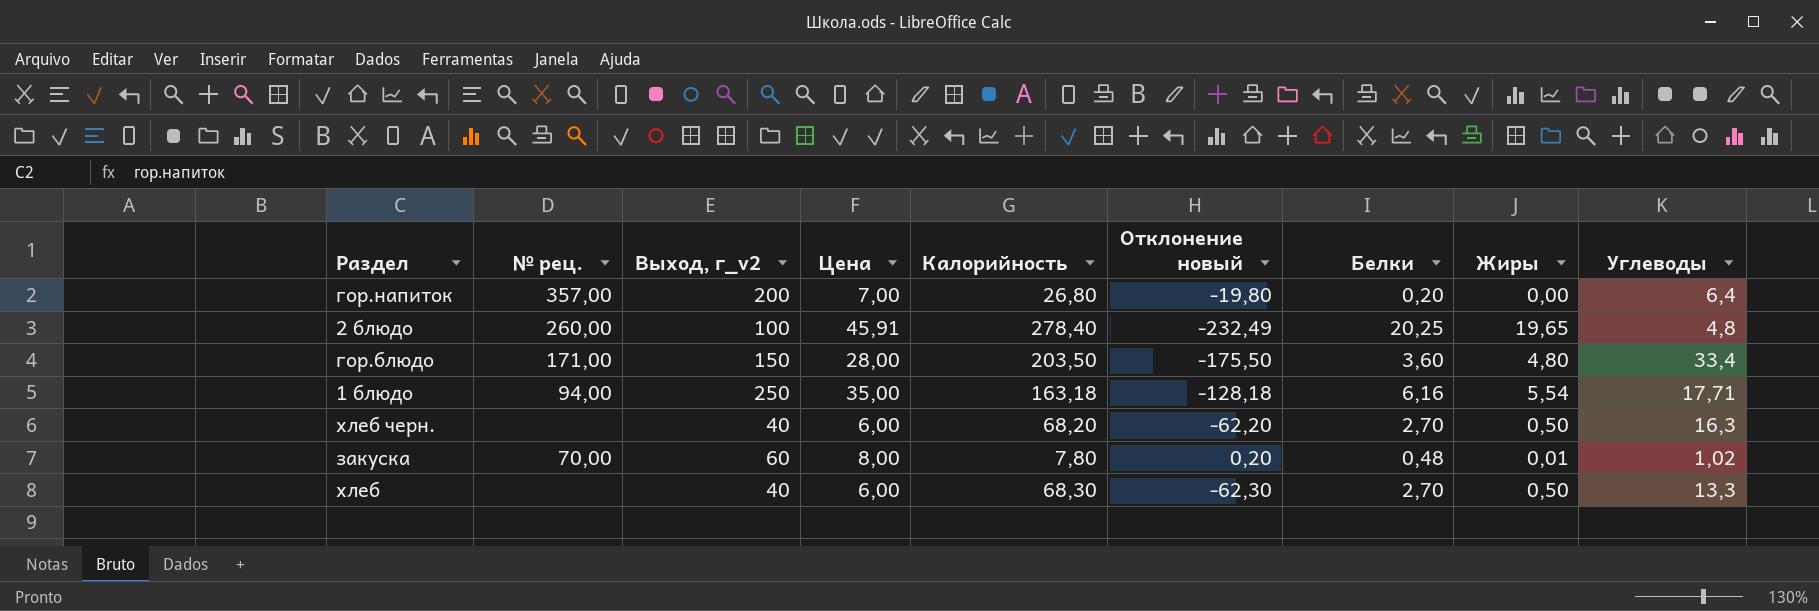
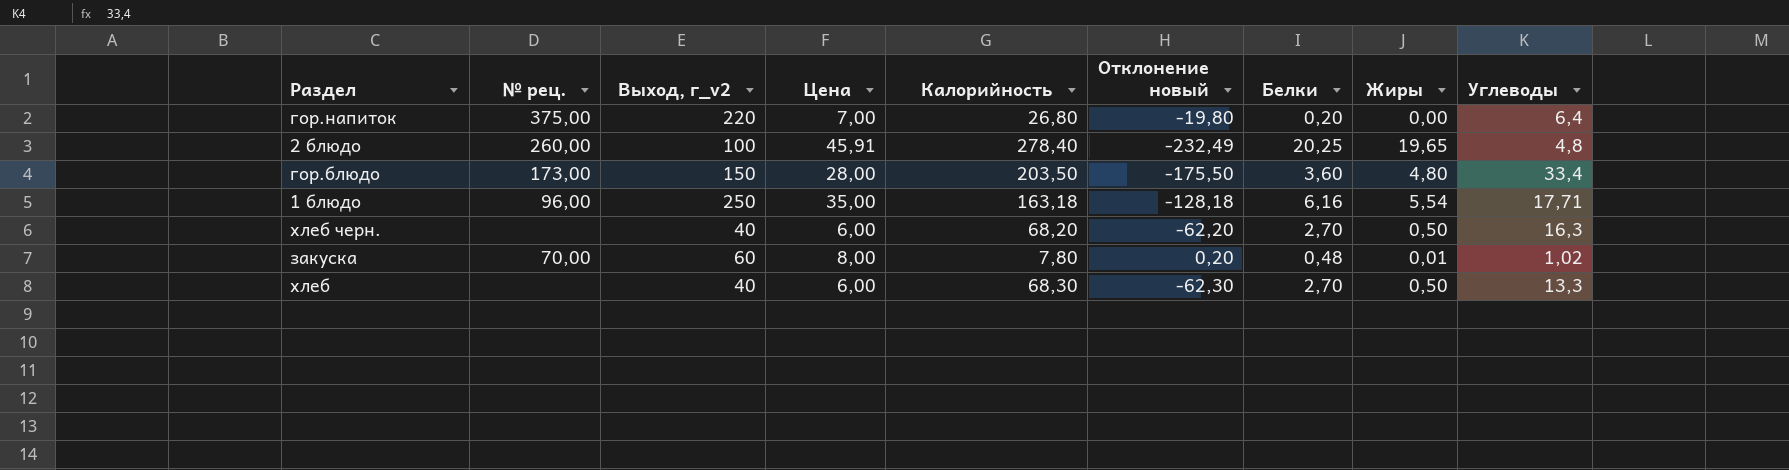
гор.напиток | № рец.: 357,00 -> 375,00
гор.напиток | Выход, г_v2: 200 -> 220
гор.блюдо | № рец.: 171,00 -> 173,00
1 блюдо | № рец.: 94,00 -> 96,00

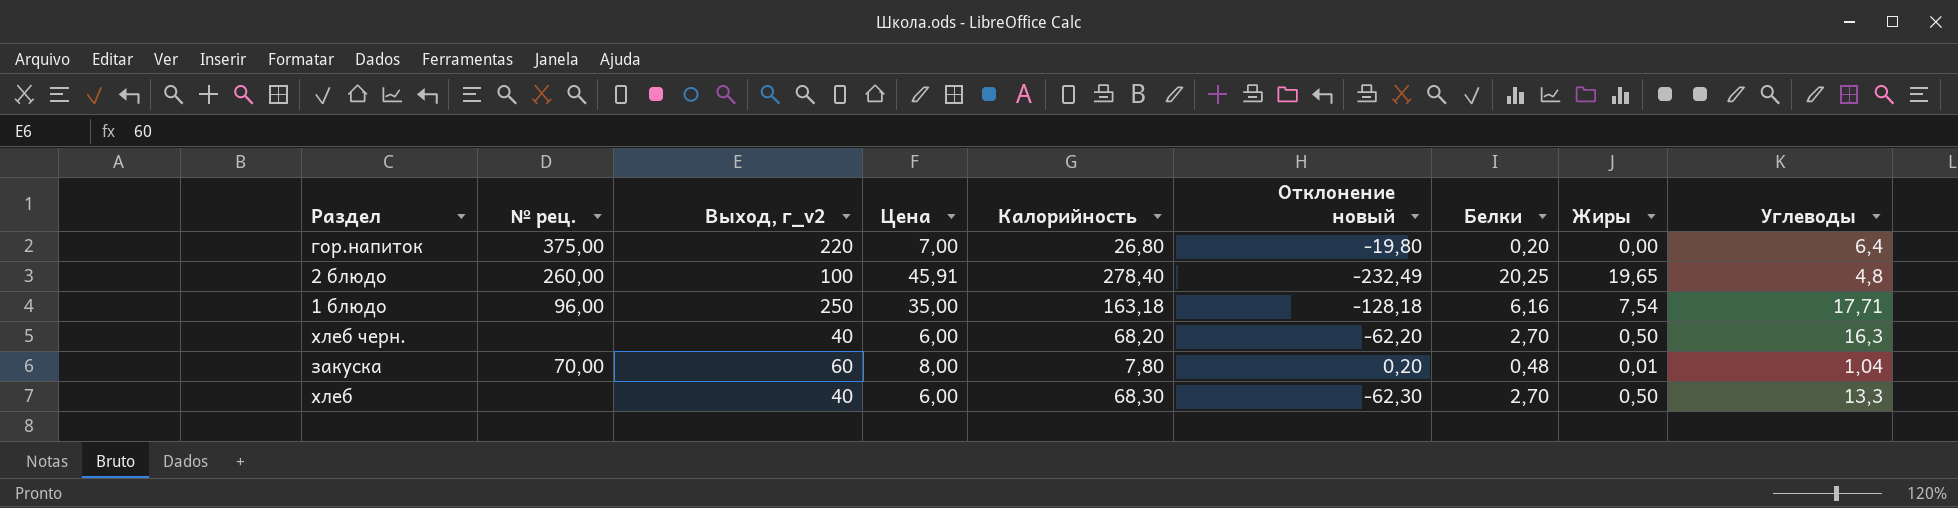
row гор.блюдо: 173,00 | 150 | 28,00 | 203,50 | -175,50 | 3,60 | 4,80 | 33,4 -> none
1 блюдо | Жиры: 5,54 -> 7,54
закуска | Углеводы: 1,02 -> 1,04

